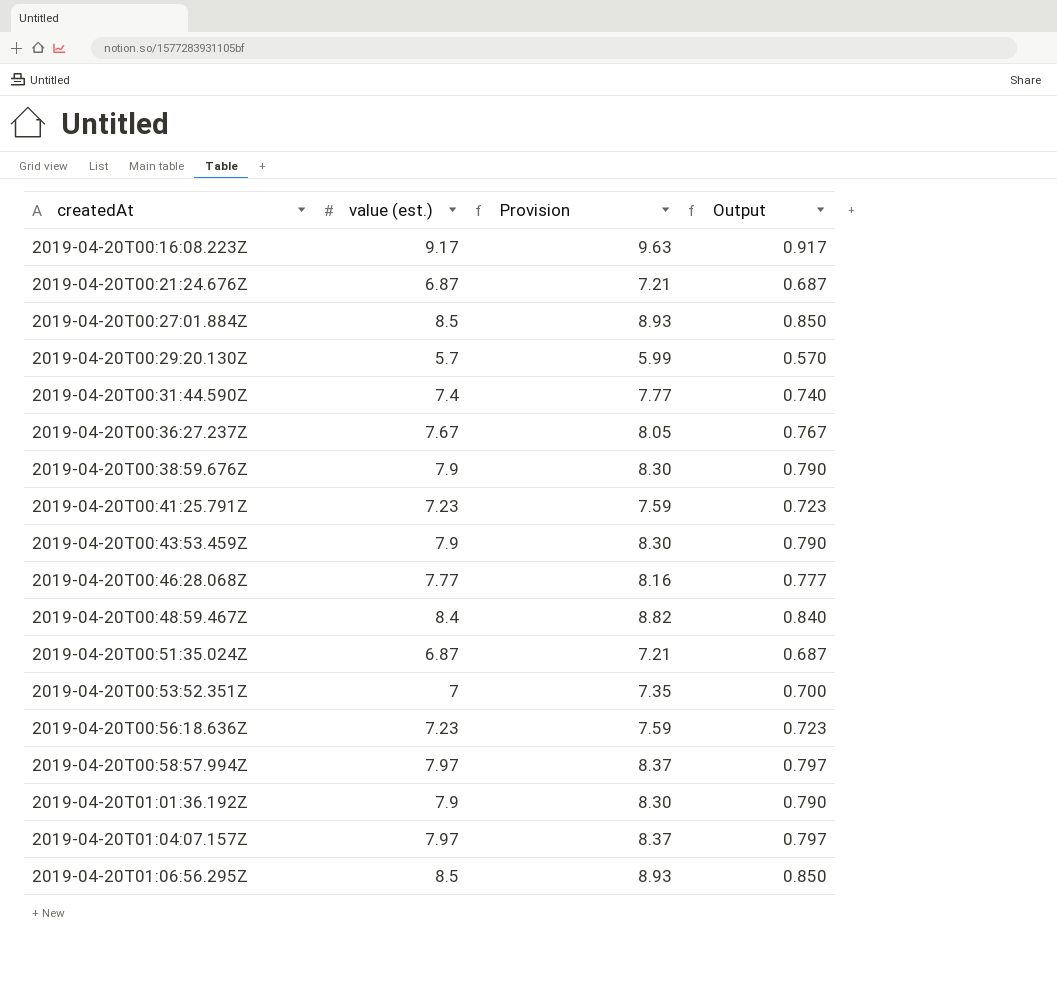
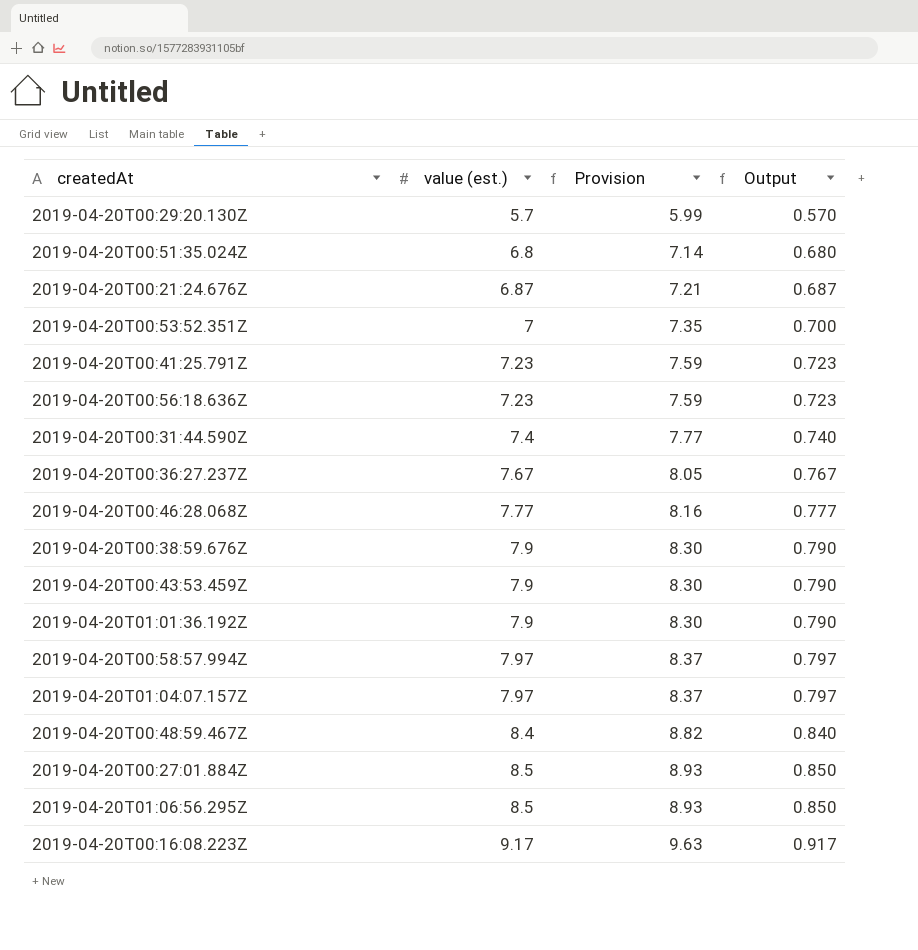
row order: createdAt ascending -> value (est.) ascending
2019-04-20T00:51:35.024Z | value (est.): 6.87 -> 6.8
2019-04-20T00:51:35.024Z | Provision: 7.21 -> 7.14
2019-04-20T00:51:35.024Z | Output: 0.687 -> 0.680

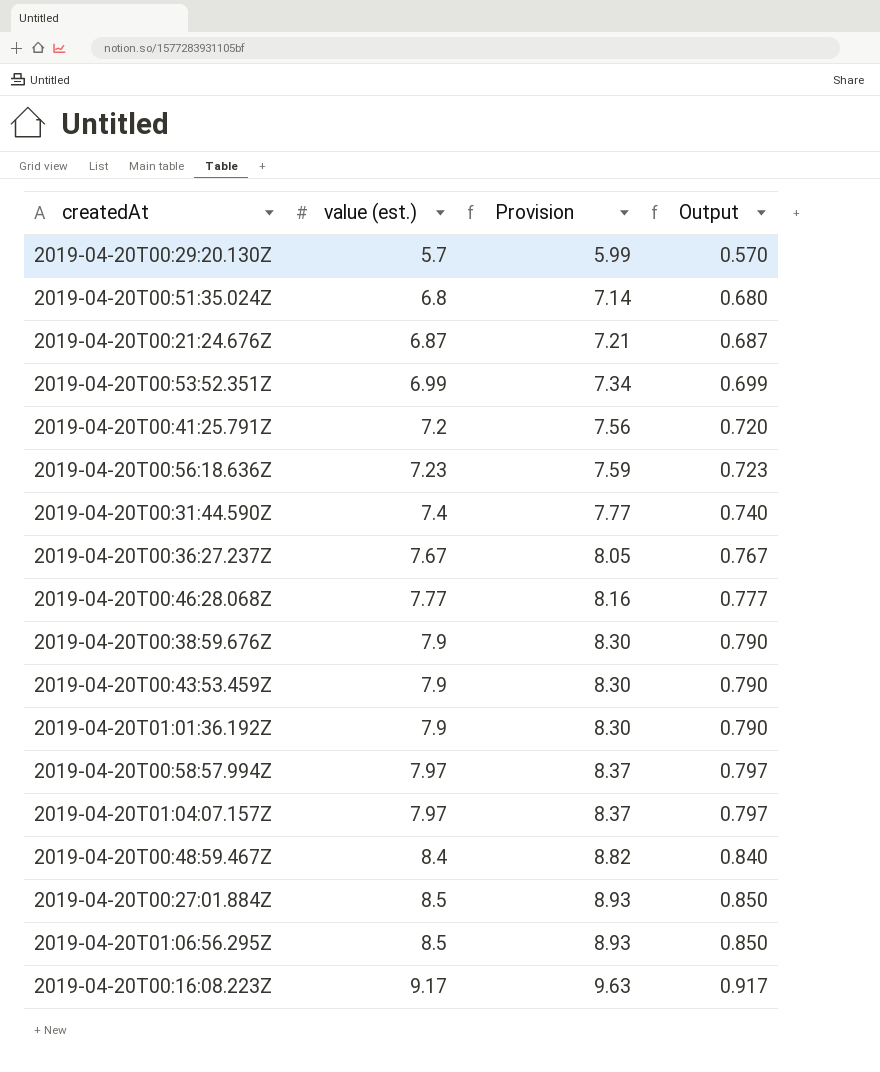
2019-04-20T00:53:52.351Z | value (est.): 7 -> 6.99
2019-04-20T00:53:52.351Z | Provision: 7.35 -> 7.34
2019-04-20T00:53:52.351Z | Output: 0.700 -> 0.699
2019-04-20T00:41:25.791Z | value (est.): 7.23 -> 7.2
2019-04-20T00:41:25.791Z | Provision: 7.59 -> 7.56
2019-04-20T00:41:25.791Z | Output: 0.723 -> 0.720

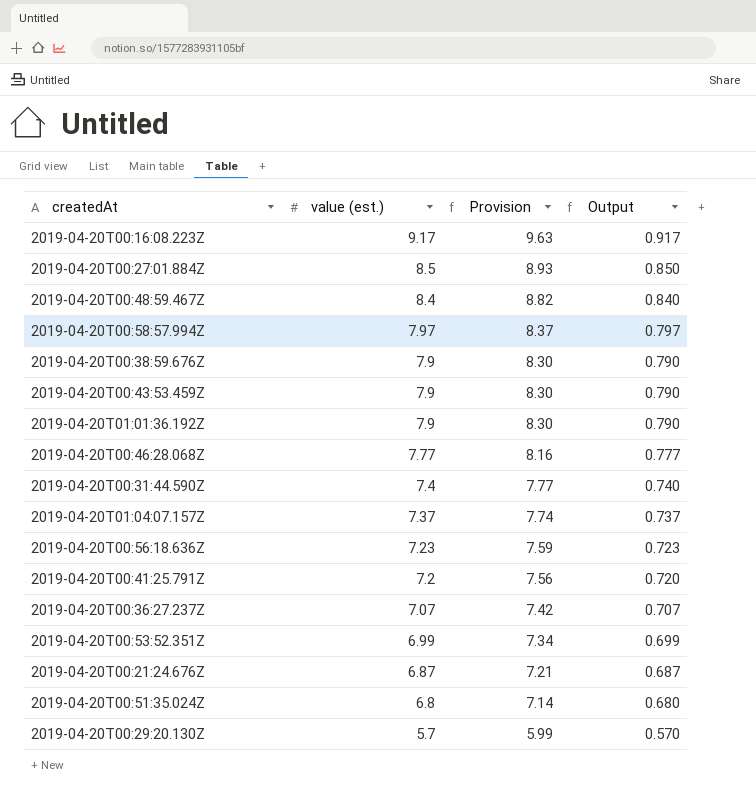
row order: value (est.) ascending -> value (est.) descending
row 2019-04-20T01:06:56.295Z: 8.5 | 8.93 | 0.850 -> none
2019-04-20T01:04:07.157Z | value (est.): 7.97 -> 7.37
2019-04-20T01:04:07.157Z | Provision: 8.37 -> 7.74
2019-04-20T01:04:07.157Z | Output: 0.797 -> 0.737
2019-04-20T00:36:27.237Z | value (est.): 7.67 -> 7.07
2019-04-20T00:36:27.237Z | Provision: 8.05 -> 7.42
2019-04-20T00:36:27.237Z | Output: 0.767 -> 0.707

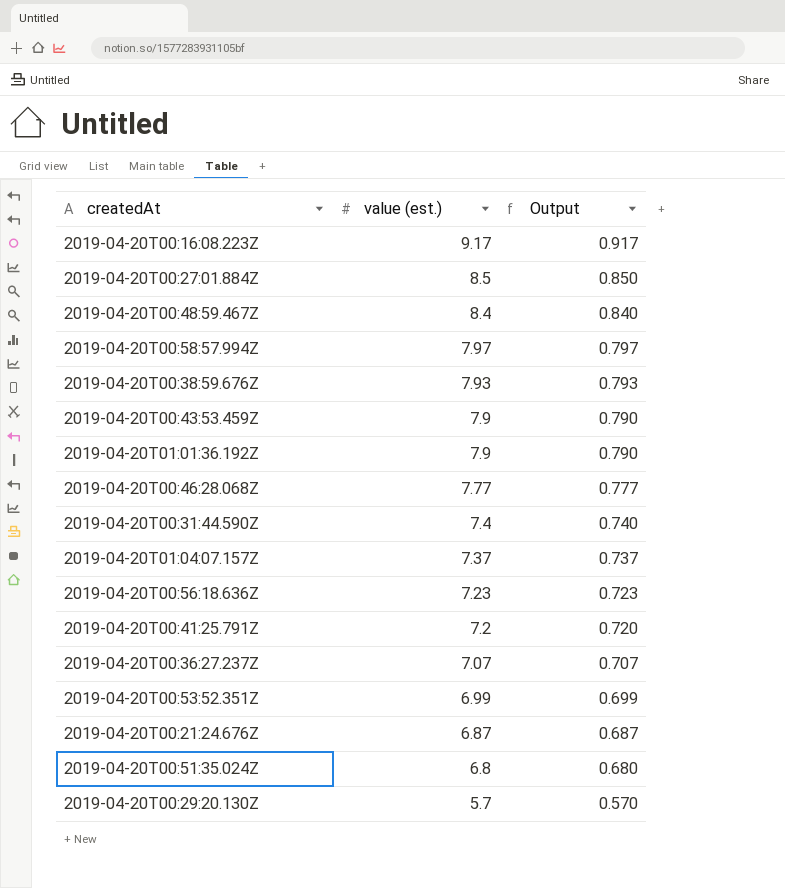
column Provision | formula: [value (est.)] * 1.05 -> none
2019-04-20T00:38:59.676Z | value (est.): 7.9 -> 7.93
2019-04-20T00:38:59.676Z | Output: 0.790 -> 0.793

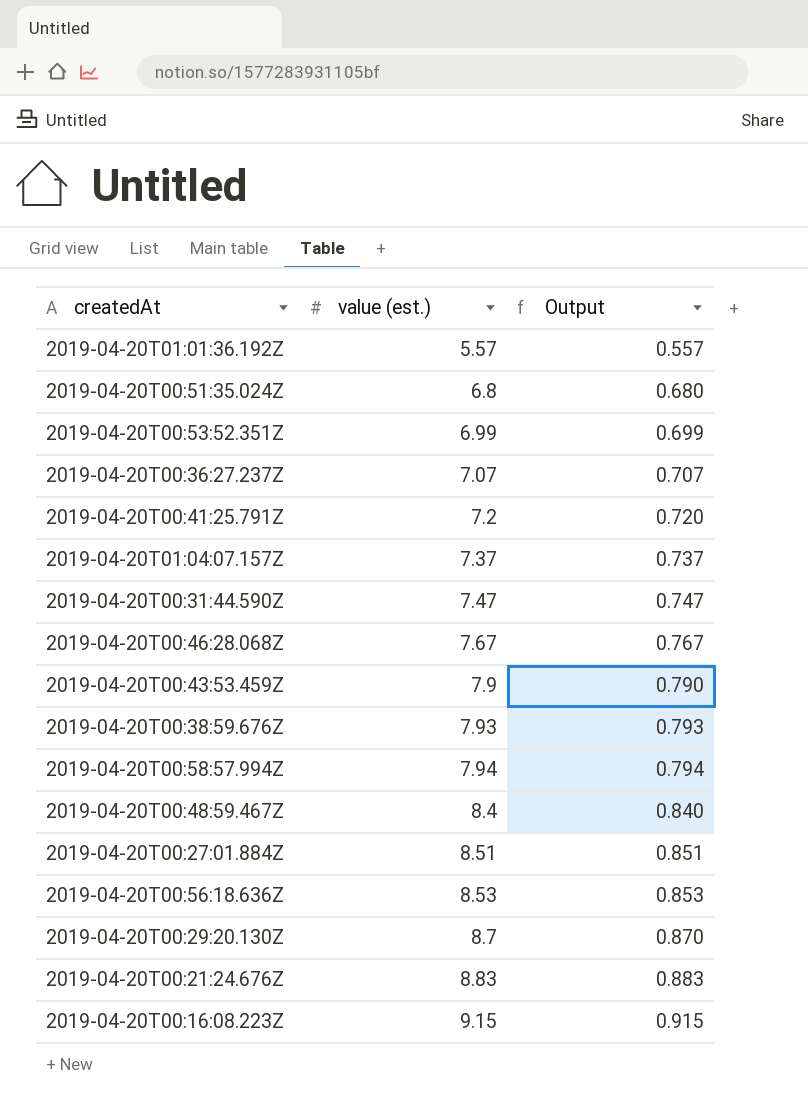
row order: value (est.) descending -> value (est.) ascending
2019-04-20T01:01:36.192Z | value (est.): 7.9 -> 5.57
2019-04-20T01:01:36.192Z | Output: 0.790 -> 0.557
2019-04-20T00:31:44.590Z | value (est.): 7.4 -> 7.47
2019-04-20T00:31:44.590Z | Output: 0.740 -> 0.747
2019-04-20T00:46:28.068Z | value (est.): 7.77 -> 7.67
2019-04-20T00:46:28.068Z | Output: 0.777 -> 0.767
2019-04-20T00:58:57.994Z | value (est.): 7.97 -> 7.94
2019-04-20T00:58:57.994Z | Output: 0.797 -> 0.794
2019-04-20T00:27:01.884Z | value (est.): 8.5 -> 8.51
2019-04-20T00:27:01.884Z | Output: 0.850 -> 0.851
2019-04-20T00:56:18.636Z | value (est.): 7.23 -> 8.53
2019-04-20T00:56:18.636Z | Output: 0.723 -> 0.853
2019-04-20T00:29:20.130Z | value (est.): 5.7 -> 8.7
2019-04-20T00:29:20.130Z | Output: 0.570 -> 0.870
2019-04-20T00:21:24.676Z | value (est.): 6.87 -> 8.83
2019-04-20T00:21:24.676Z | Output: 0.687 -> 0.883
2019-04-20T00:16:08.223Z | value (est.): 9.17 -> 9.15
2019-04-20T00:16:08.223Z | Output: 0.917 -> 0.915

